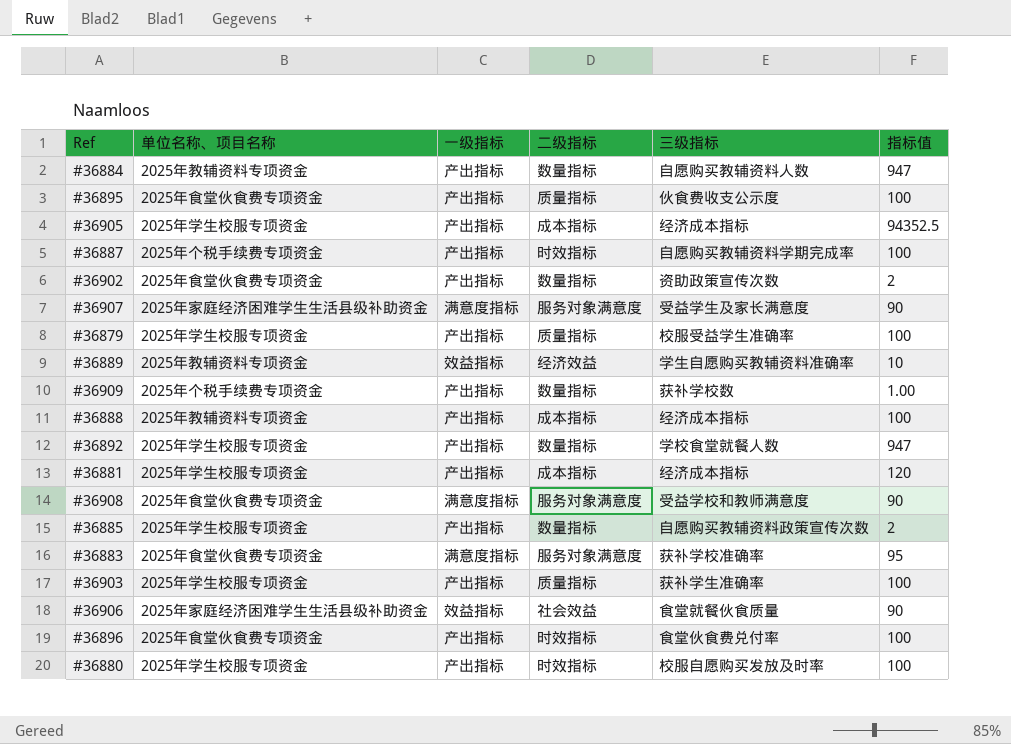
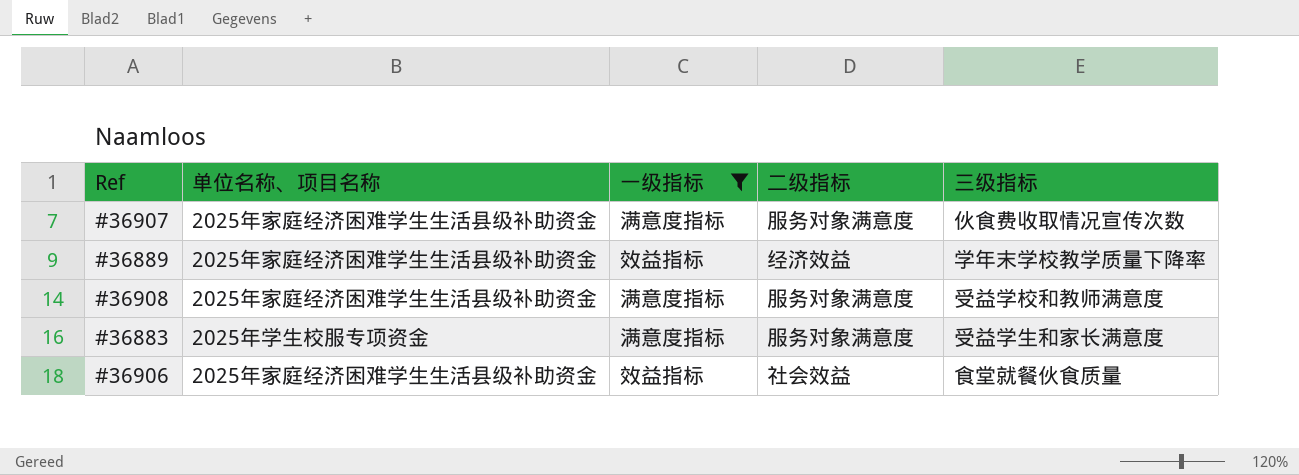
filter: none -> 一级指标 != 产出指标
column 指标值 | position: 6 -> none
#36907 | 三级指标: 受益学生及家长满意度 -> 伙食费收取情况宣传次数
#36889 | 单位名称、项目名称: 2025年教辅资料专项资金 -> 2025年家庭经济困难学生生活县级补助资金
#36889 | 三级指标: 学生自愿购买教辅资料准确率 -> 学年末学校教学质量下降率
#36908 | 单位名称、项目名称: 2025年食堂伙食费专项资金 -> 2025年家庭经济困难学生生活县级补助资金
#36883 | 单位名称、项目名称: 2025年食堂伙食费专项资金 -> 2025年学生校服专项资金
#36883 | 三级指标: 获补学校准确率 -> 受益学生和家长满意度

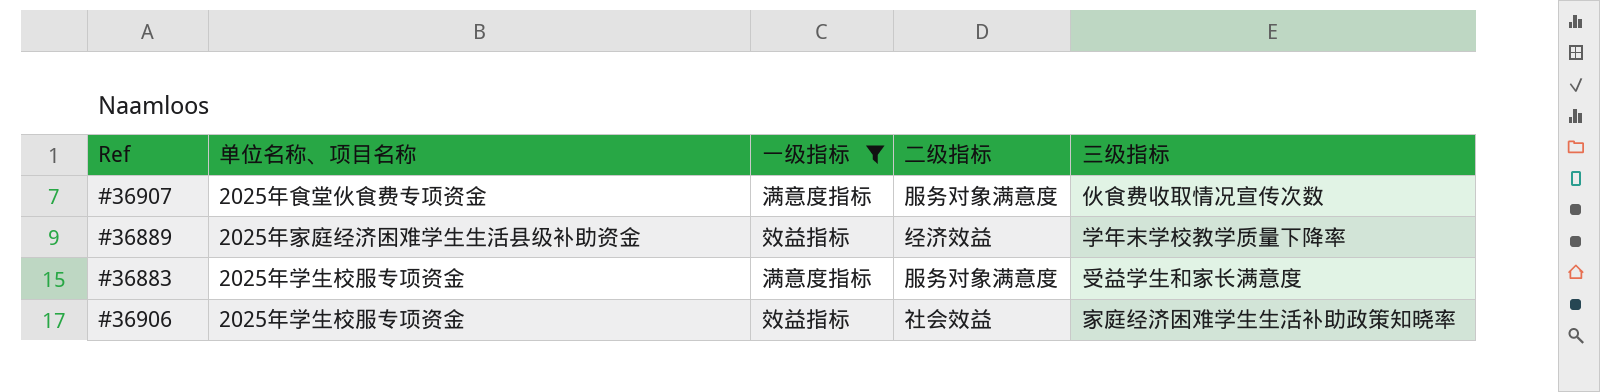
row #36908: 2025年家庭经济困难学生生活县级补助资金 | 满意度指标 | 服务对象满意度 | 受益学校和教师满意度 -> none
#36907 | 单位名称、项目名称: 2025年家庭经济困难学生生活县级补助资金 -> 2025年食堂伙食费专项资金
#36906 | 单位名称、项目名称: 2025年家庭经济困难学生生活县级补助资金 -> 2025年学生校服专项资金
#36906 | 三级指标: 食堂就餐伙食质量 -> 家庭经济困难学生生活补助政策知晓率

